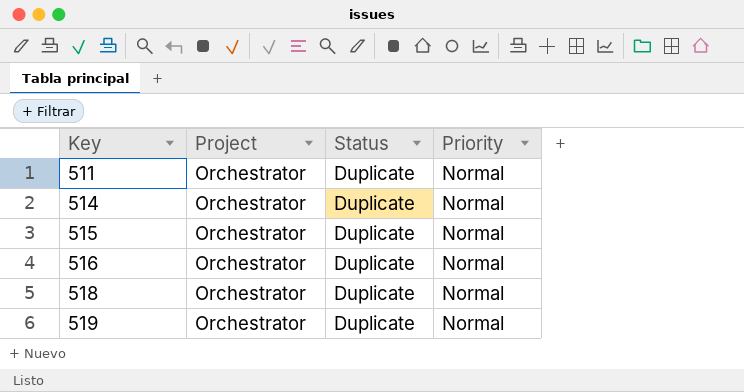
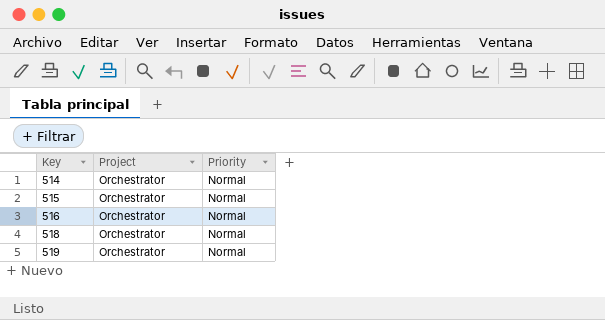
column Status | position: 3 -> none
row 511: Orchestrator | Duplicate | Normal -> none

